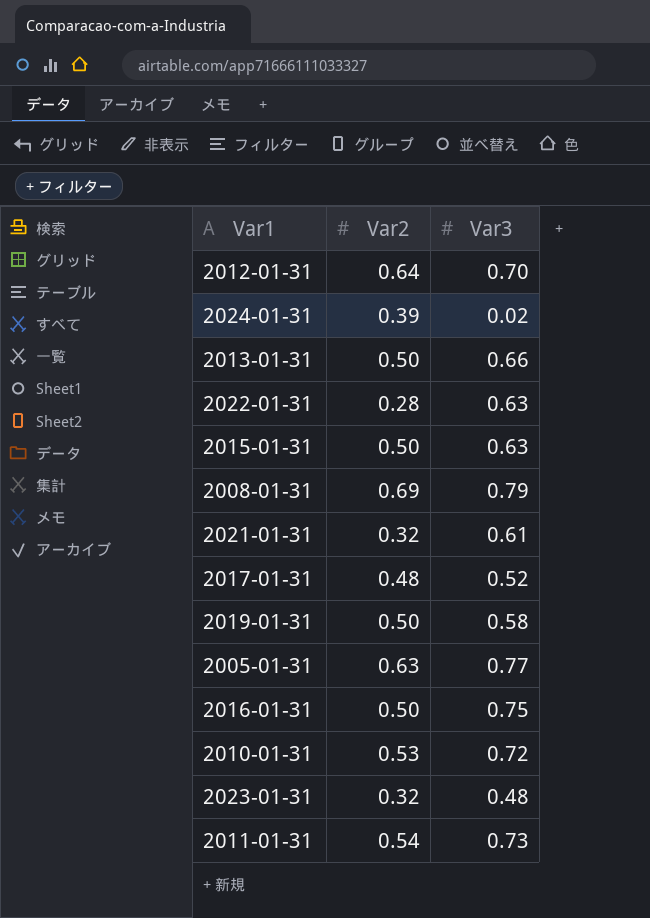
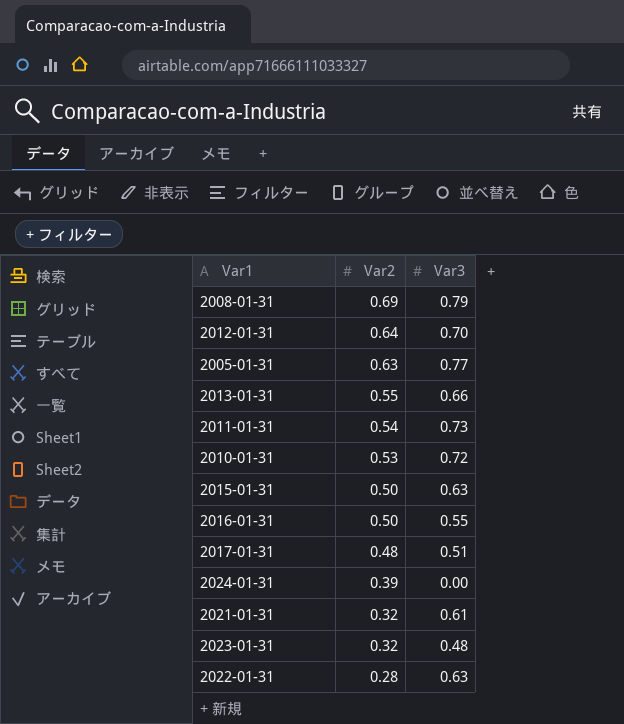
row order: none -> Var2 descending
row 2019-01-31: 0.50 | 0.58 -> none
2013-01-31 | Var2: 0.50 -> 0.55
2016-01-31 | Var3: 0.75 -> 0.55
2017-01-31 | Var3: 0.52 -> 0.51
2024-01-31 | Var3: 0.02 -> 0.00

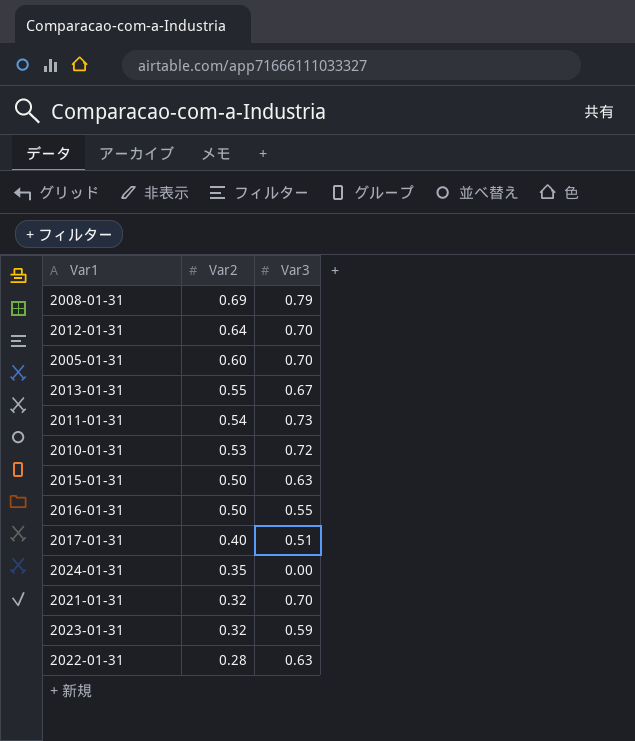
2005-01-31 | Var2: 0.63 -> 0.60
2005-01-31 | Var3: 0.77 -> 0.70
2013-01-31 | Var3: 0.66 -> 0.67
2017-01-31 | Var2: 0.48 -> 0.40
2024-01-31 | Var2: 0.39 -> 0.35
2021-01-31 | Var3: 0.61 -> 0.70
2023-01-31 | Var3: 0.48 -> 0.59

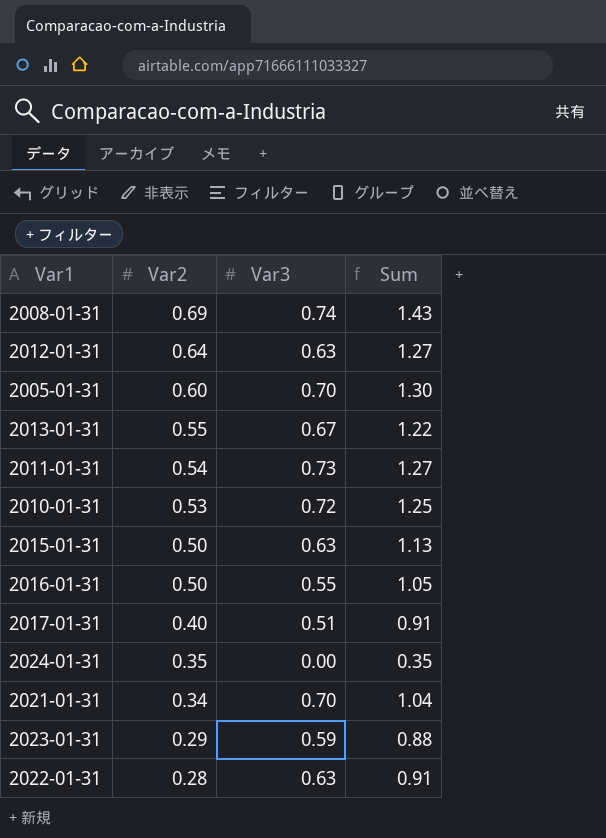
column Sum | formula: none -> [Var2] + [Var3]
2008-01-31 | Var3: 0.79 -> 0.74
2012-01-31 | Var3: 0.70 -> 0.63
2021-01-31 | Var2: 0.32 -> 0.34
2023-01-31 | Var2: 0.32 -> 0.29

